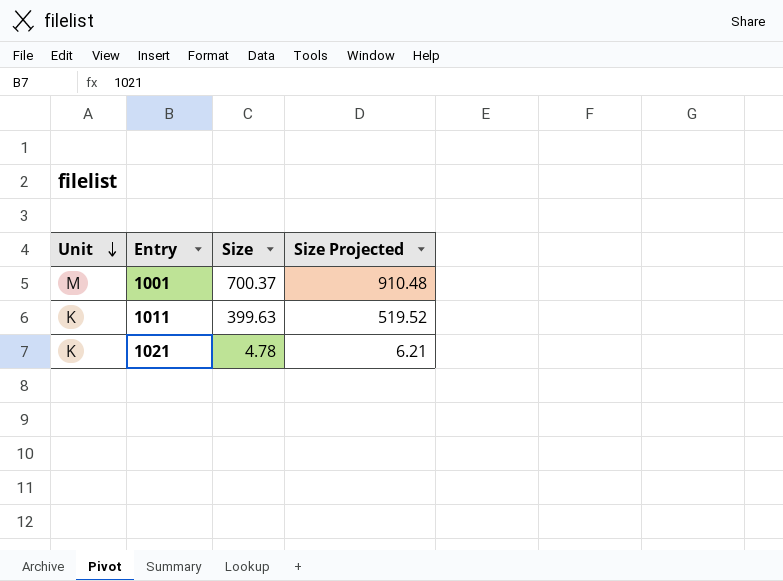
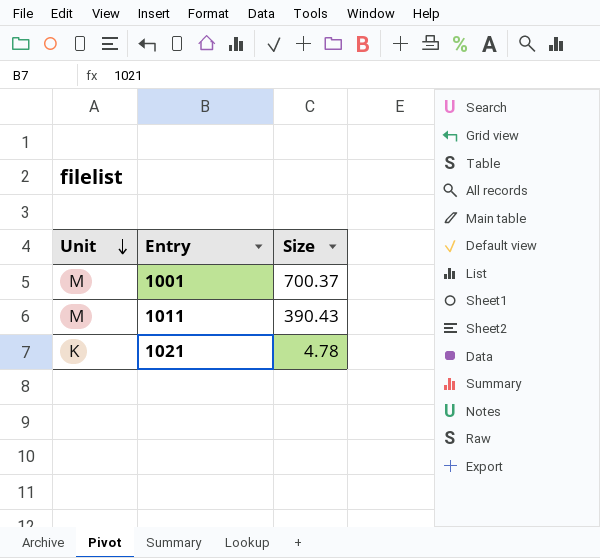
column Size Projected | formula: [Size] * 1.3 -> none
1011 | Unit: K -> M
1011 | Size: 399.63 -> 390.43

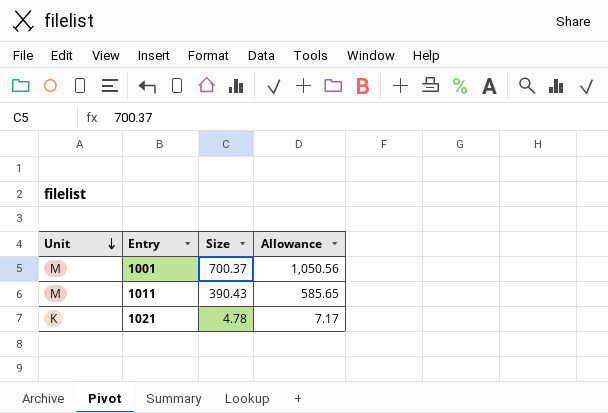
column Allowance | formula: none -> [Size] * 1.5

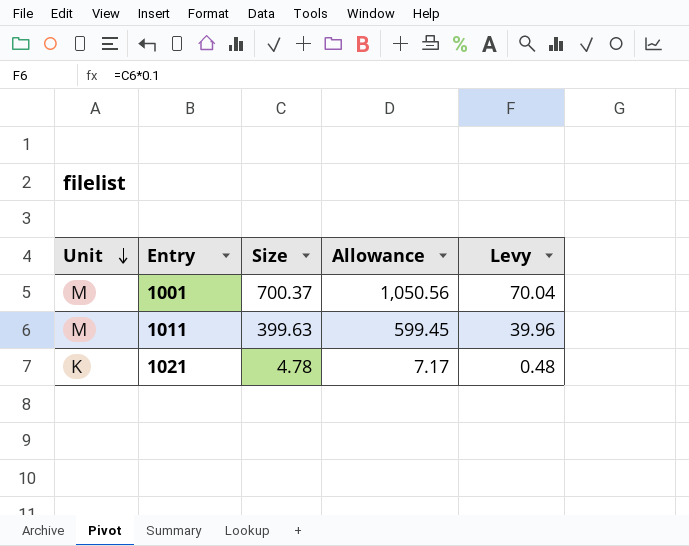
column Levy | formula: none -> [Size] * 0.1
1011 | Size: 390.43 -> 399.63
1011 | Allowance: 585.65 -> 599.45

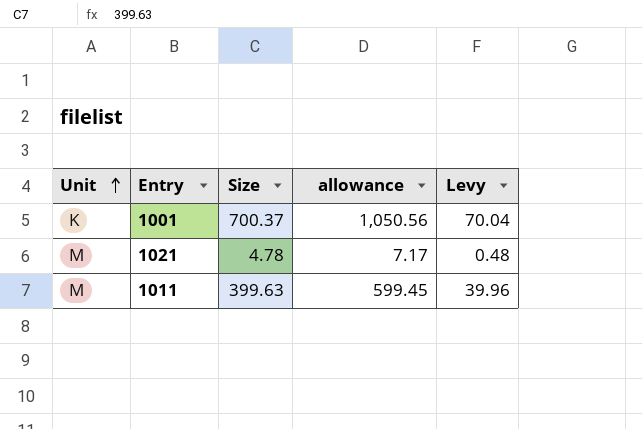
row order: Unit descending -> Unit ascending
column name: Allowance -> allowance
1001 | Unit: M -> K
1021 | Unit: K -> M

